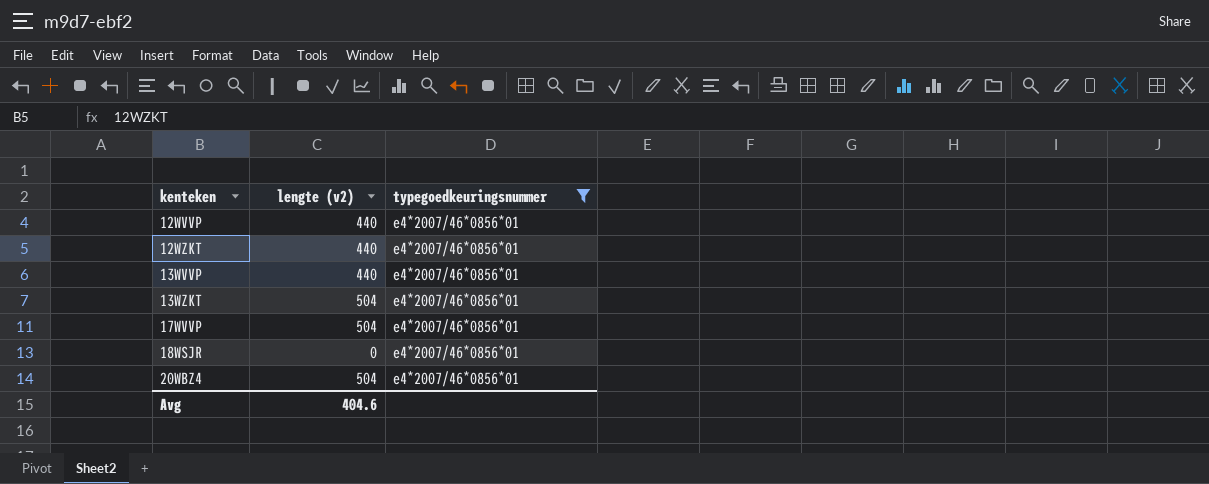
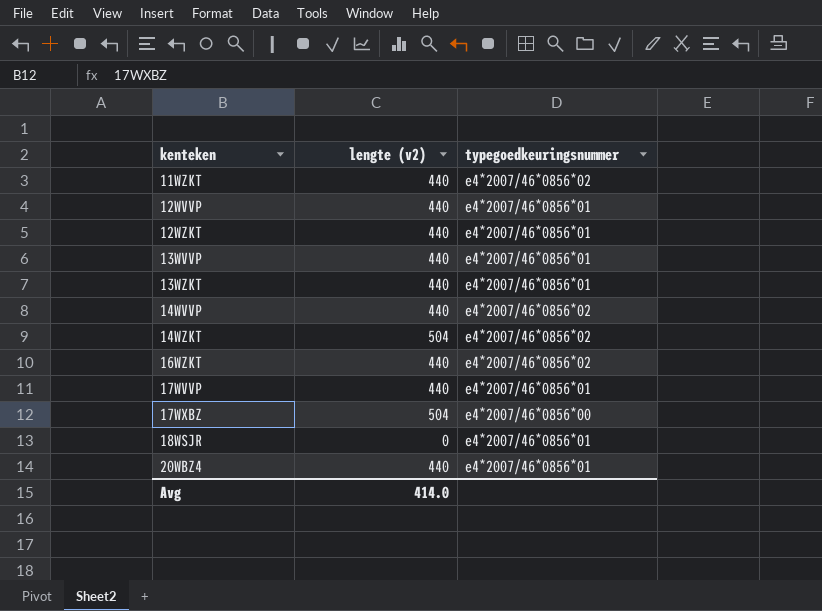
filter: typegoedkeuringsnummer = e4*2007/46*0856*01 -> none
13WZKT | lengte (v2): 504 -> 440
17WVVP | lengte (v2): 504 -> 440
20WBZ4 | lengte (v2): 504 -> 440
Avg | lengte (v2): 404.6 -> 414.0

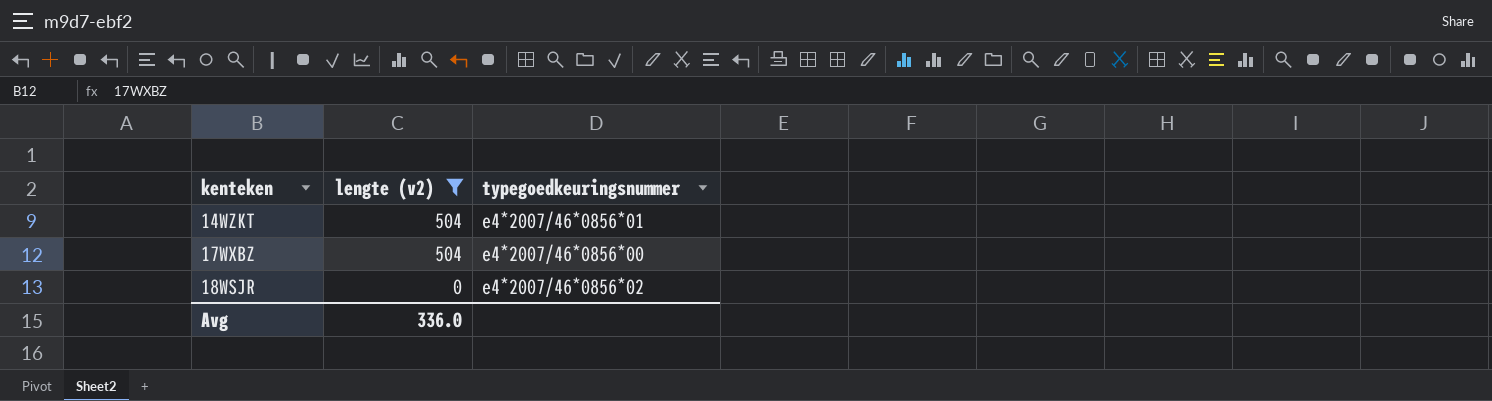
filter: none -> lengte (v2) != 440
14WZKT | typegoedkeuringsnummer: e4*2007/46*0856*02 -> e4*2007/46*0856*01
18WSJR | typegoedkeuringsnummer: e4*2007/46*0856*01 -> e4*2007/46*0856*02
Avg | lengte (v2): 414.0 -> 336.0

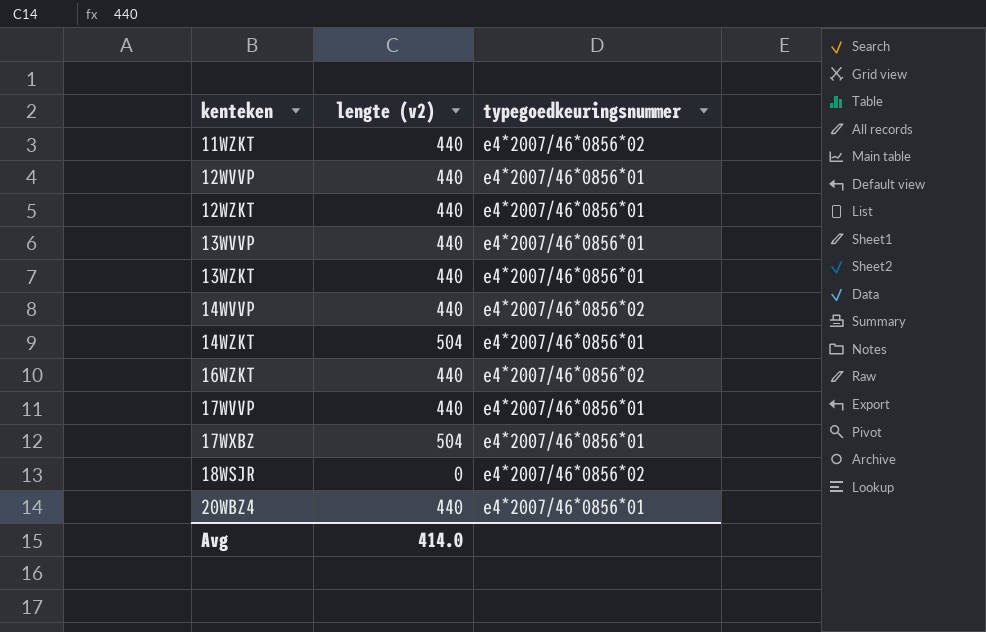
filter: lengte (v2) != 440 -> none
17WXBZ | typegoedkeuringsnummer: e4*2007/46*0856*00 -> e4*2007/46*0856*01
Avg | lengte (v2): 336.0 -> 414.0

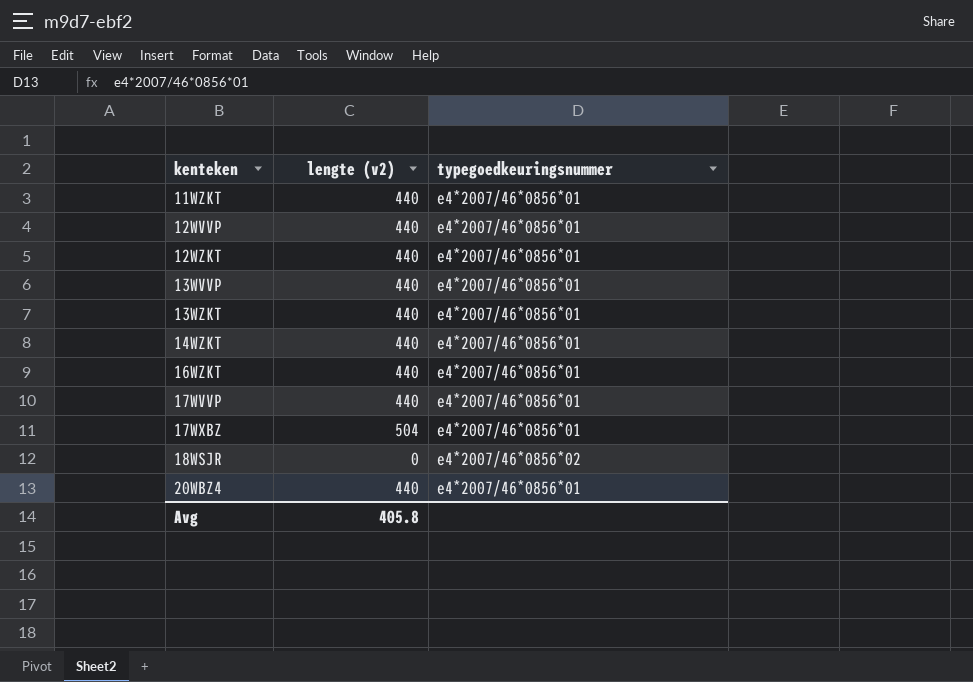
row 14WVVP: 440 | e4*2007/46*0856*02 -> none
11WZKT | typegoedkeuringsnummer: e4*2007/46*0856*02 -> e4*2007/46*0856*01
14WZKT | lengte (v2): 504 -> 440
16WZKT | typegoedkeuringsnummer: e4*2007/46*0856*02 -> e4*2007/46*0856*01
Avg | lengte (v2): 414.0 -> 405.8

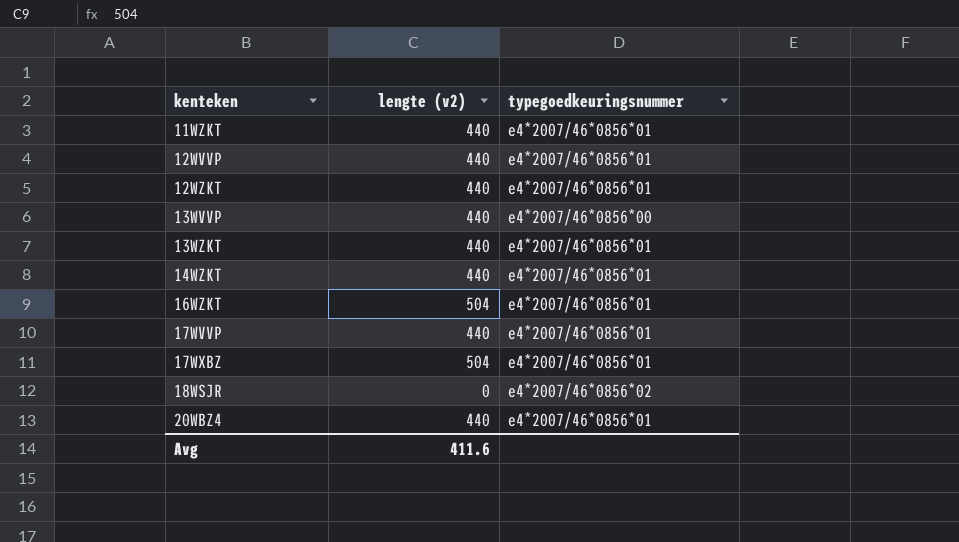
13WVVP | typegoedkeuringsnummer: e4*2007/46*0856*01 -> e4*2007/46*0856*00
16WZKT | lengte (v2): 440 -> 504
Avg | lengte (v2): 405.8 -> 411.6

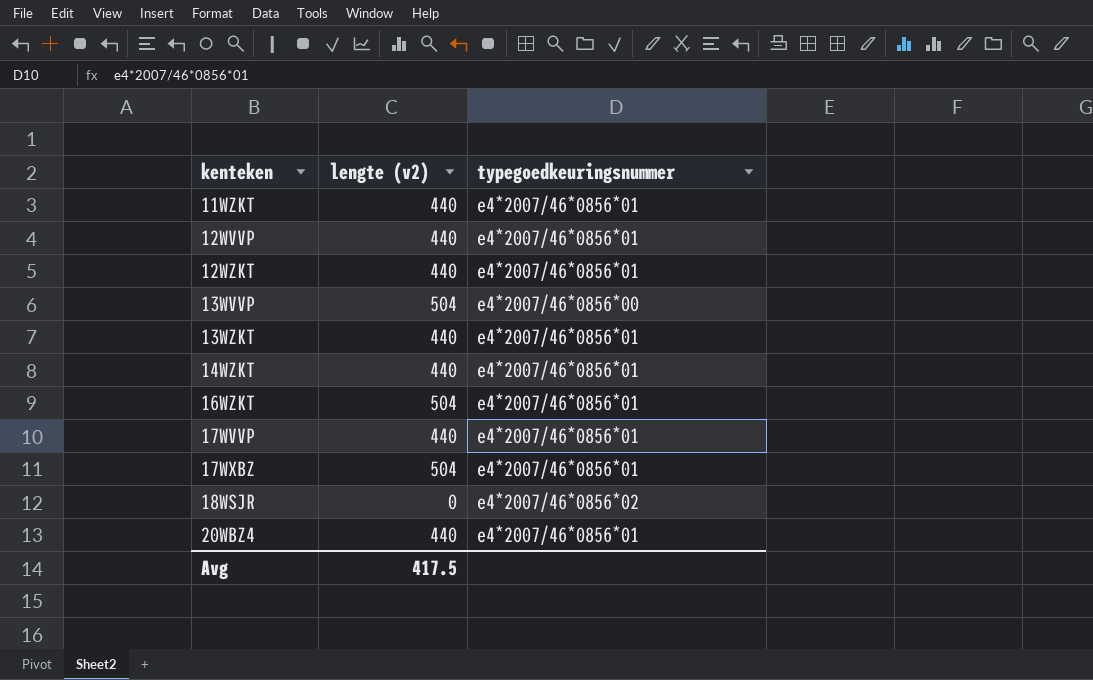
13WVVP | lengte (v2): 440 -> 504
Avg | lengte (v2): 411.6 -> 417.5

